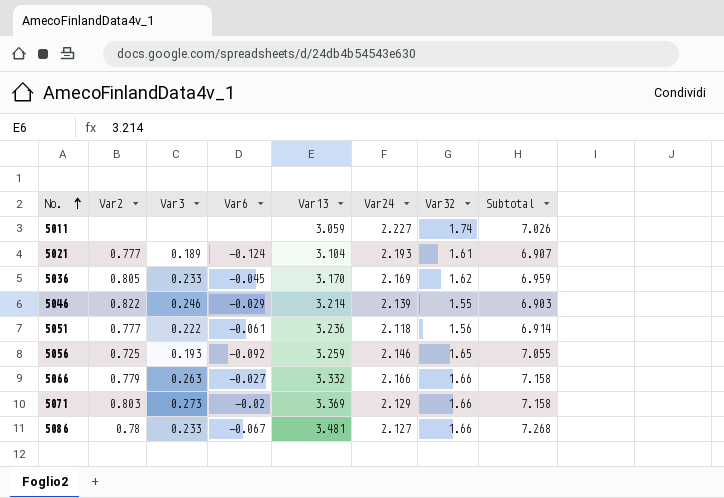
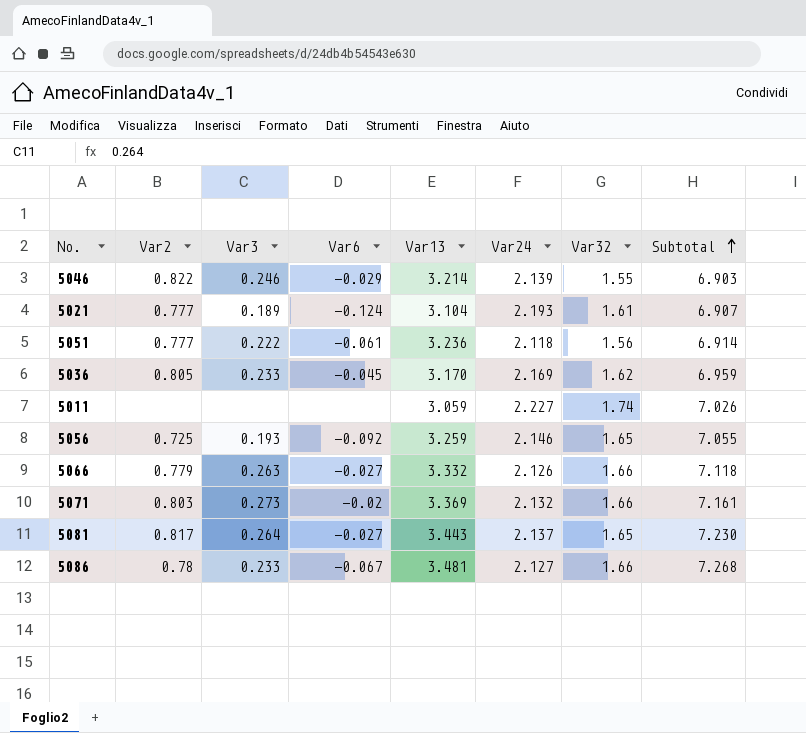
row order: No. ascending -> Subtotal ascending
5066 | Var24: 2.166 -> 2.126
5066 | Subtotal: 7.158 -> 7.118
5071 | Var24: 2.129 -> 2.132
5071 | Subtotal: 7.158 -> 7.161
row 5081: none -> 0.817 | 0.264 | -0.027 | 3.443 | 2.137 | 1.65 | 7.230

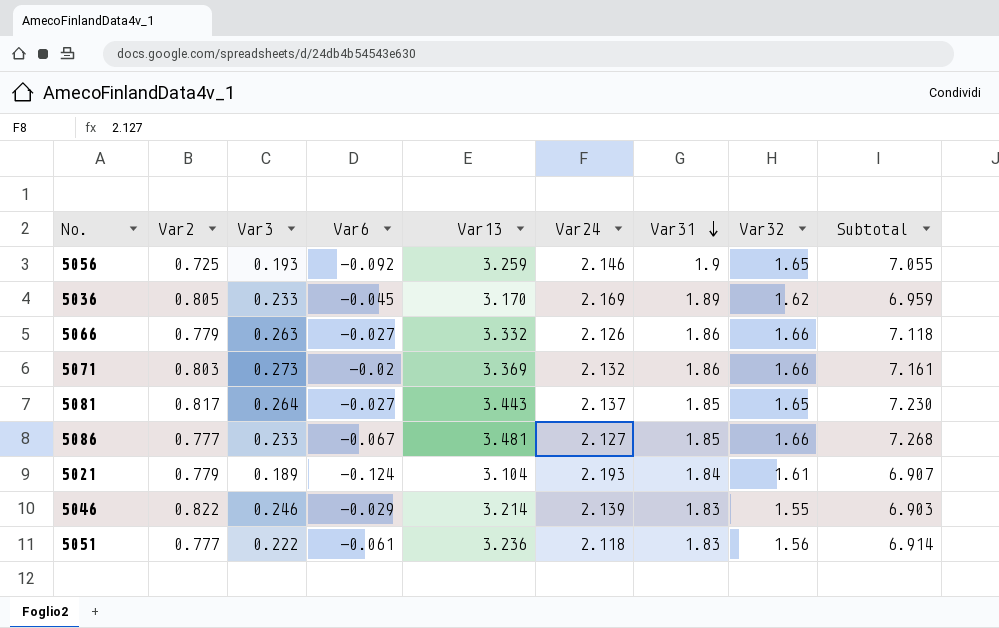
row order: Subtotal ascending -> Var31 descending
column Var31 | position: none -> 7
row 5011: none | none | none | 3.059 | 2.227 | 1.74 | 7.026 -> none
5086 | Var2: 0.78 -> 0.777
5021 | Var2: 0.777 -> 0.779

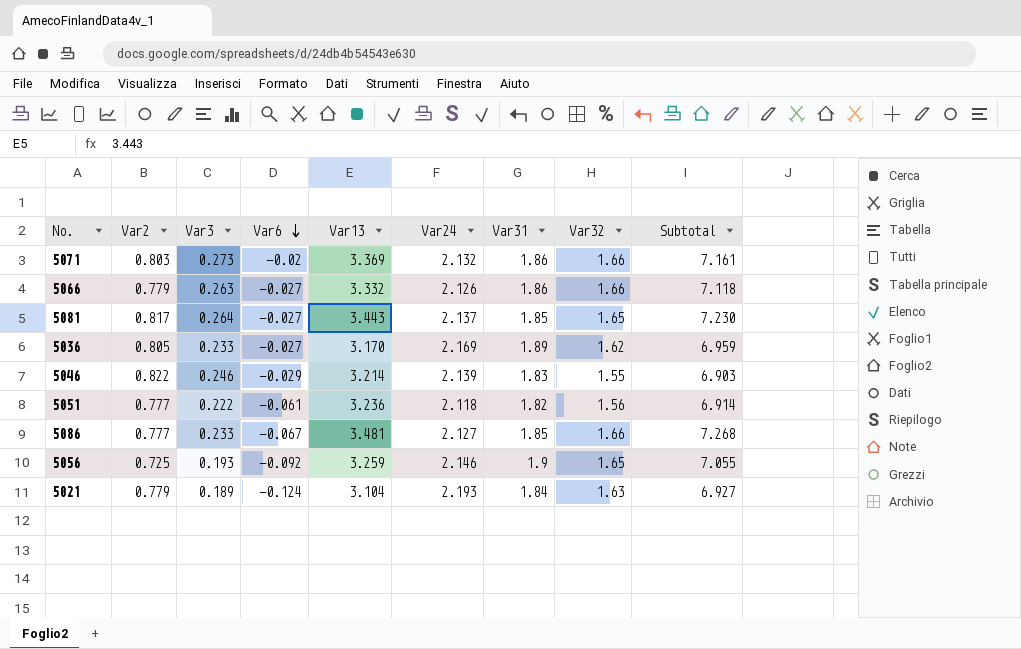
row order: Var31 descending -> Var6 descending
5036 | Var6: -0.045 -> -0.027
5051 | Var31: 1.83 -> 1.82
5021 | Var32: 1.61 -> 1.63
5021 | Subtotal: 6.907 -> 6.927

